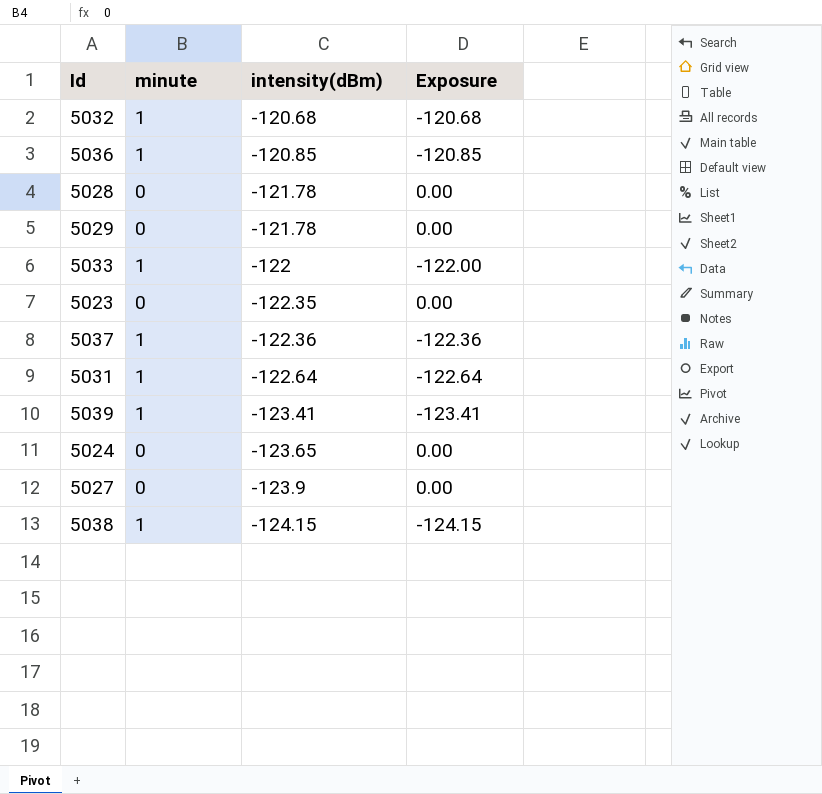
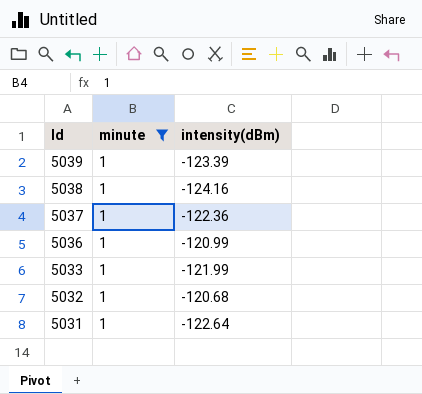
filter: none -> minute = 1
row order: intensity(dBm) descending -> Id descending
column Exposure | formula: [minute] * [intensity(dBm)] -> none
5039 | intensity(dBm): -123.41 -> -123.39
5038 | intensity(dBm): -124.15 -> -124.16
5036 | intensity(dBm): -120.85 -> -120.99
5033 | intensity(dBm): -122 -> -121.99

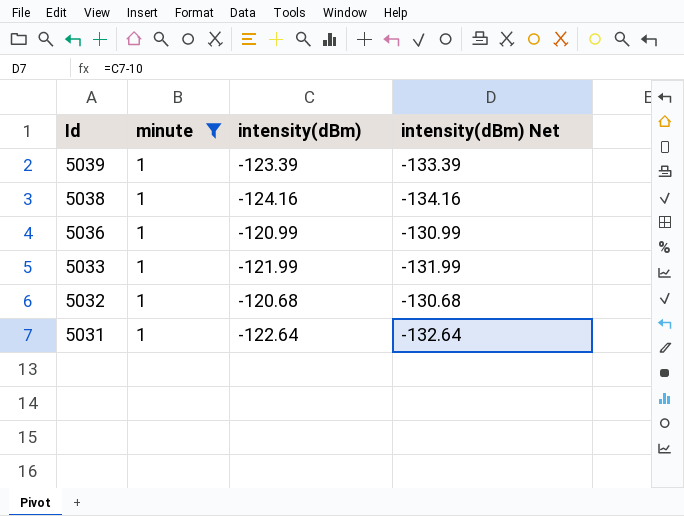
column intensity(dBm) Net | formula: none -> [intensity(dBm)] - 10
row 5037: 1 | -122.36 -> none

